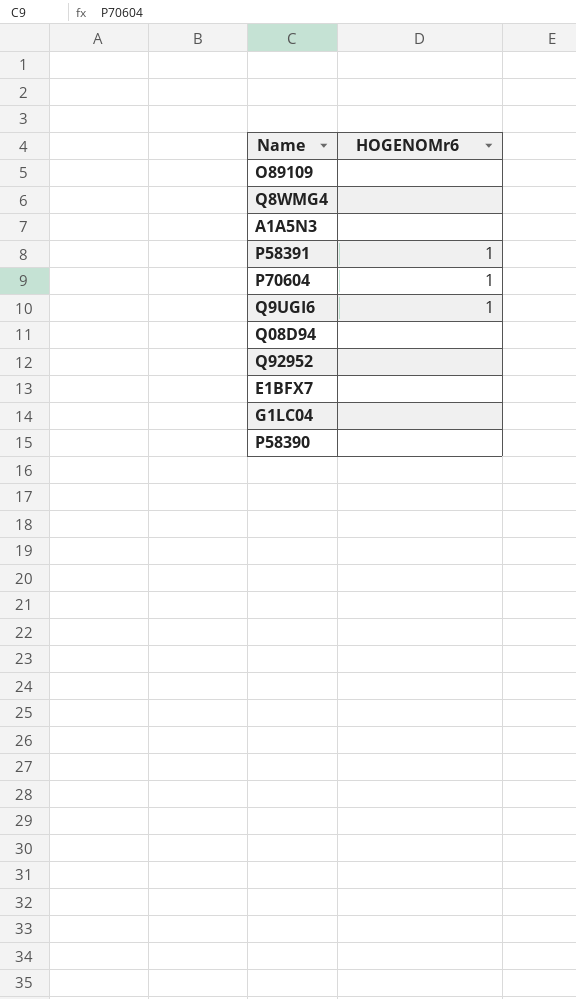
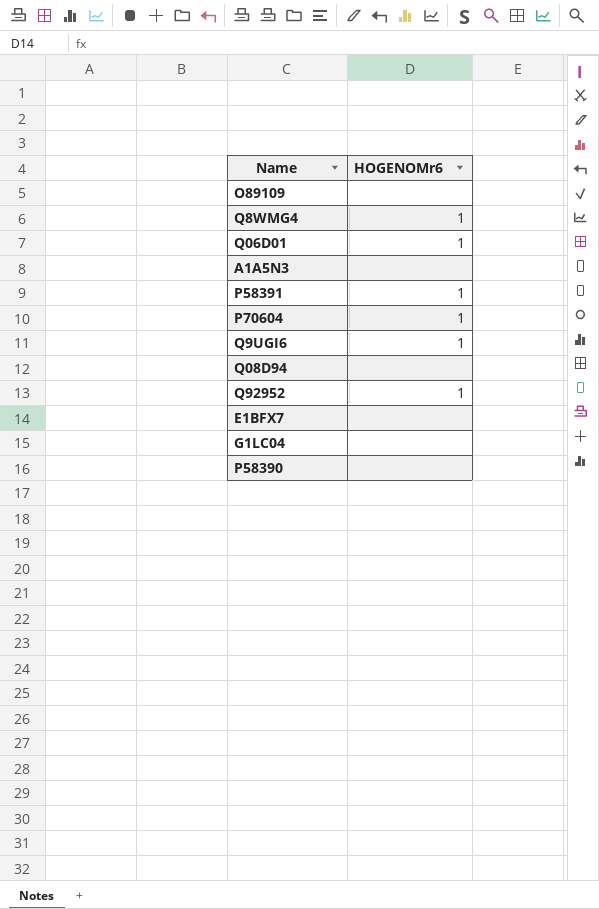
Q8WMG4 | HOGENOMr6: none -> 1
row Q06D01: none -> 1
Q92952 | HOGENOMr6: none -> 1

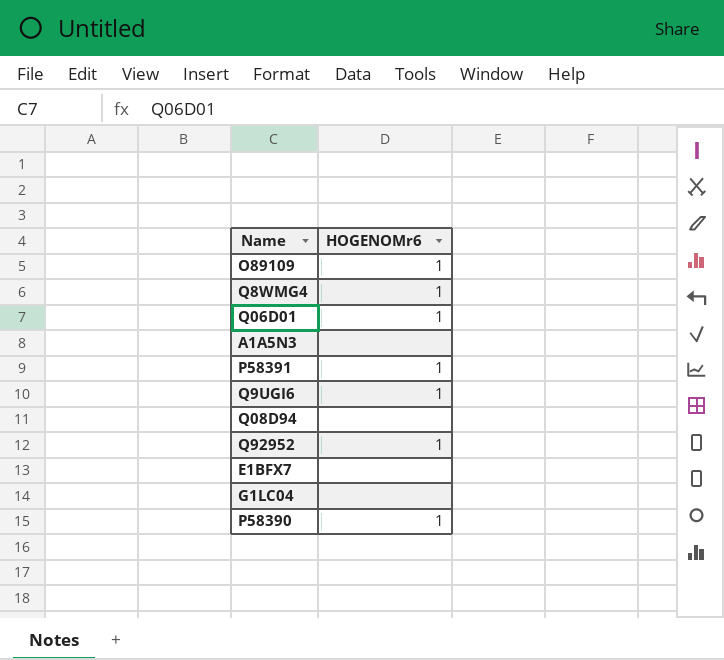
row P70604: 1 -> none
O89109 | HOGENOMr6: none -> 1
P58390 | HOGENOMr6: none -> 1

